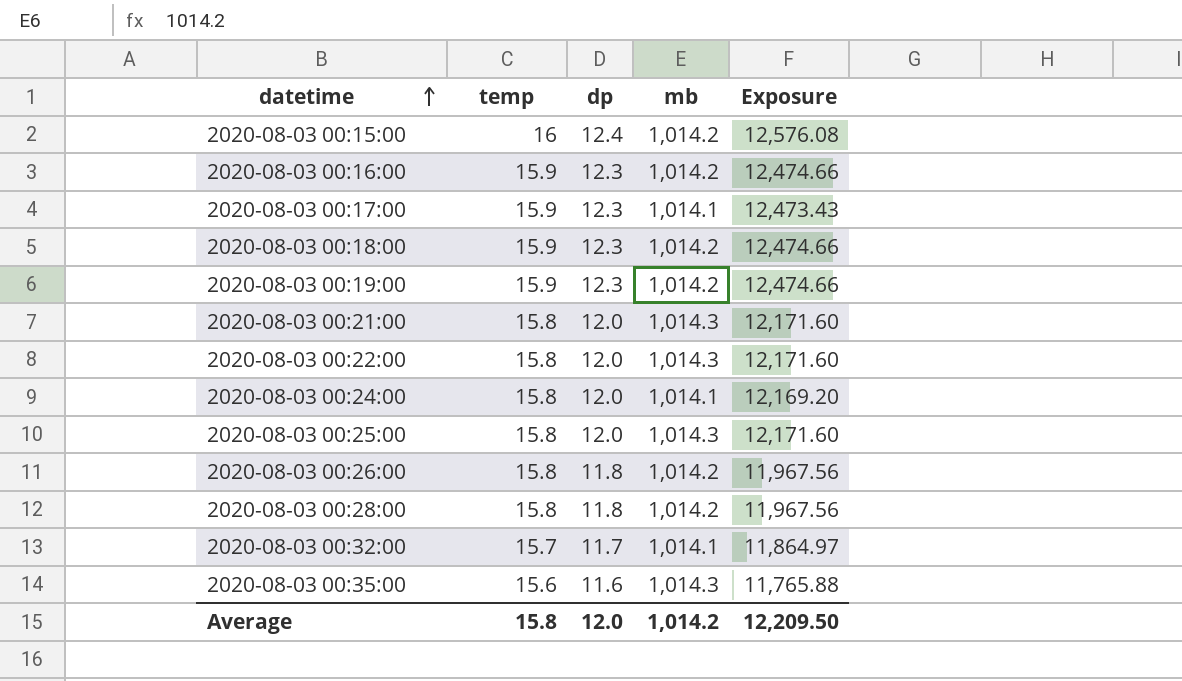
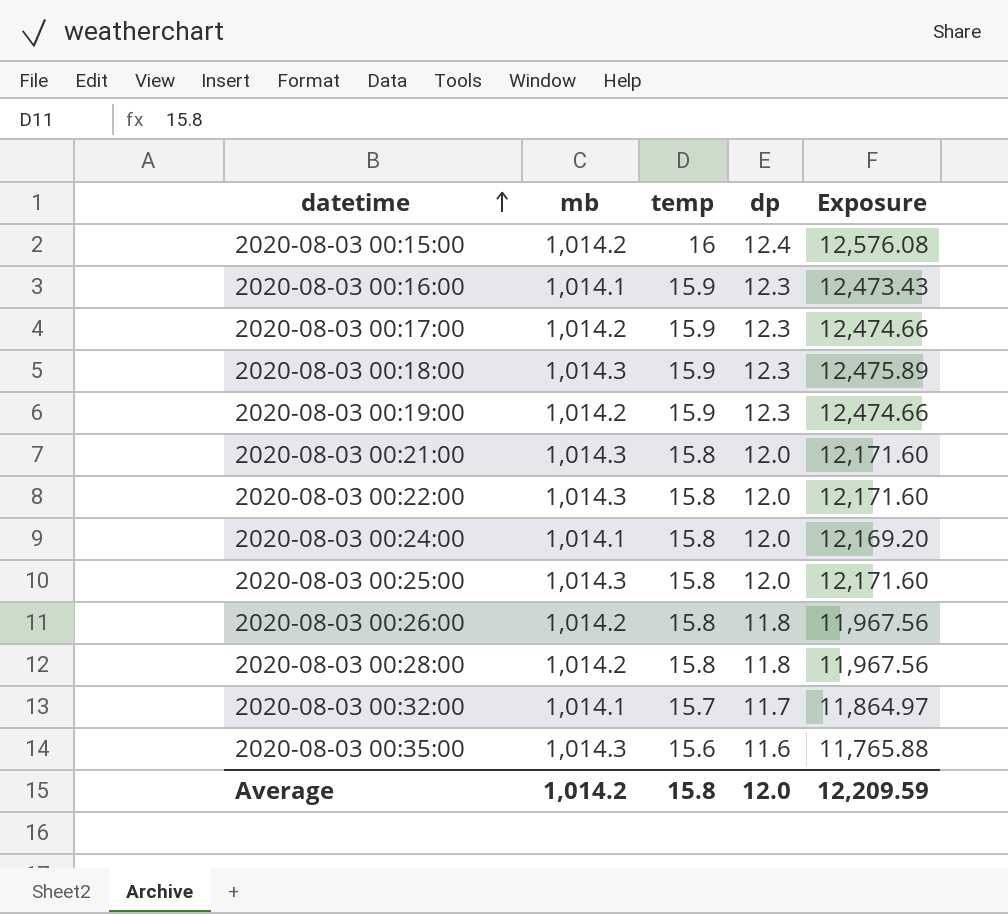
column mb | position: 4 -> 2
2020-08-03 00:16:00 | mb: 1,014.2 -> 1,014.1
2020-08-03 00:16:00 | Exposure: 12,474.66 -> 12,473.43
2020-08-03 00:17:00 | mb: 1,014.1 -> 1,014.2
2020-08-03 00:17:00 | Exposure: 12,473.43 -> 12,474.66
2020-08-03 00:18:00 | mb: 1,014.2 -> 1,014.3
2020-08-03 00:18:00 | Exposure: 12,474.66 -> 12,475.89
Average | Exposure: 12,209.50 -> 12,209.59

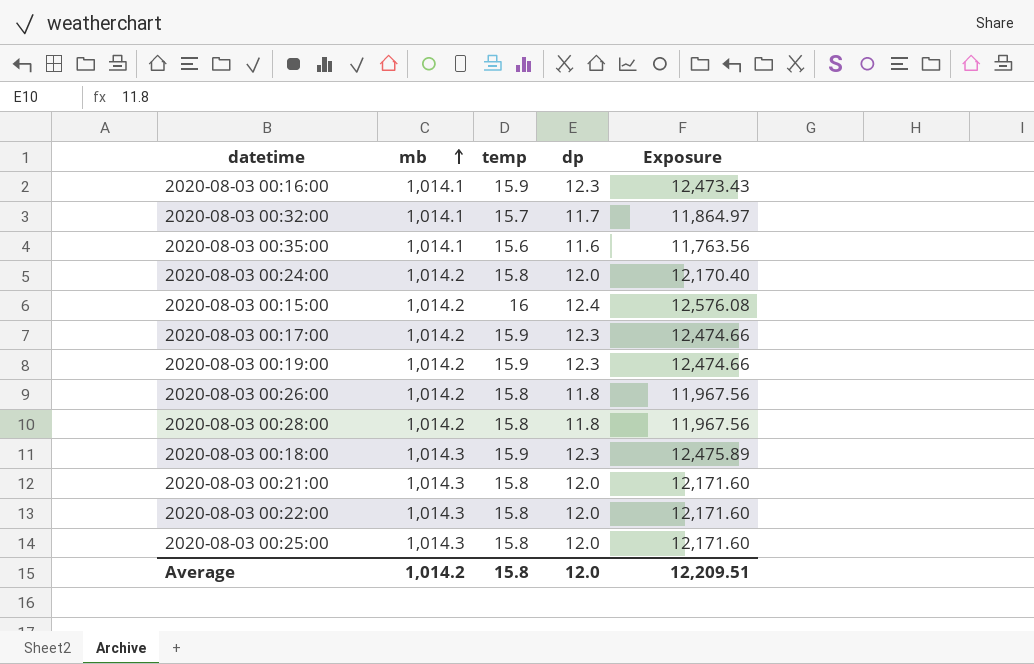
row order: datetime ascending -> mb ascending
2020-08-03 00:35:00 | mb: 1,014.3 -> 1,014.1
2020-08-03 00:35:00 | Exposure: 11,765.88 -> 11,763.56
2020-08-03 00:24:00 | mb: 1,014.1 -> 1,014.2
2020-08-03 00:24:00 | Exposure: 12,169.20 -> 12,170.40
Average | Exposure: 12,209.59 -> 12,209.51

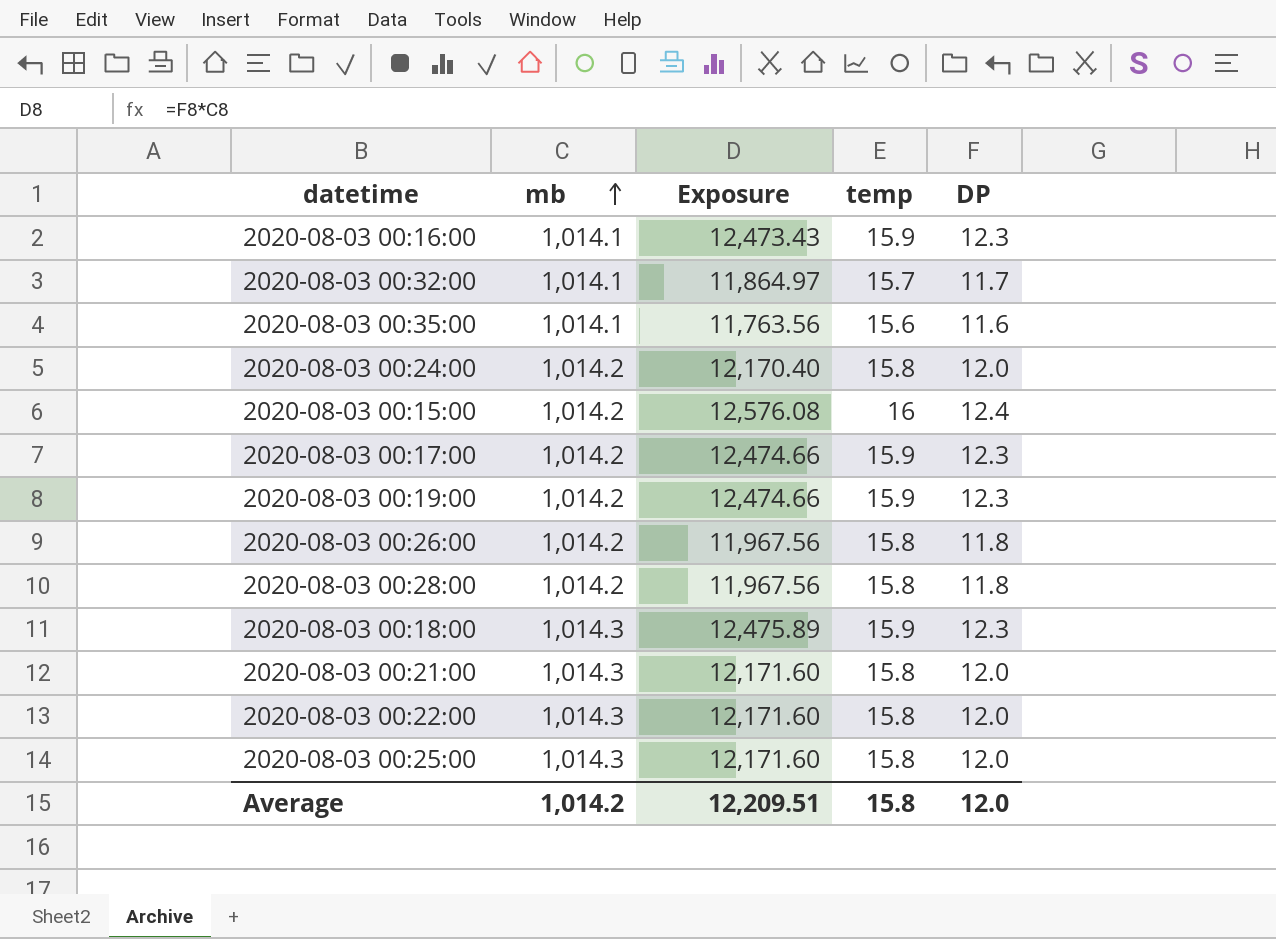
column Exposure | position: 5 -> 3
column name: dp -> DP

